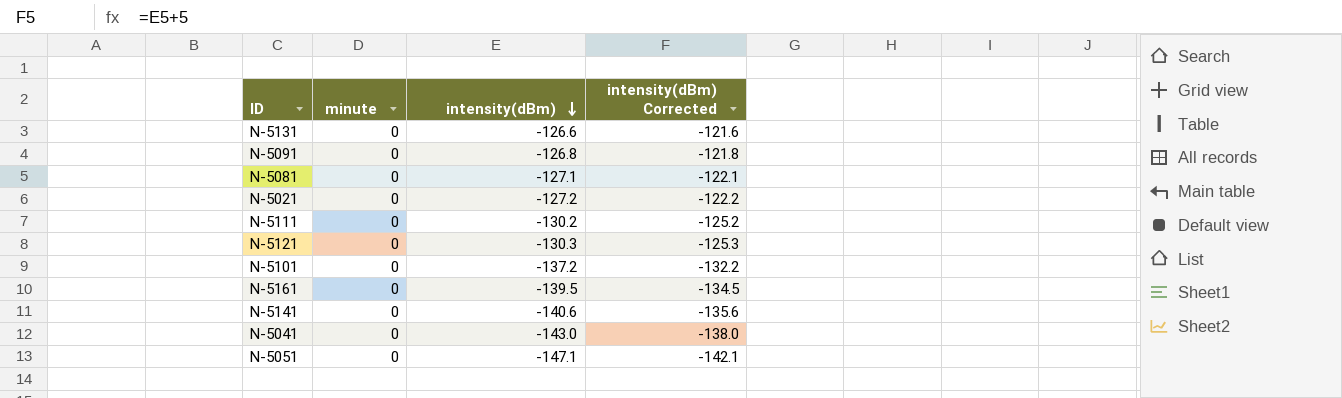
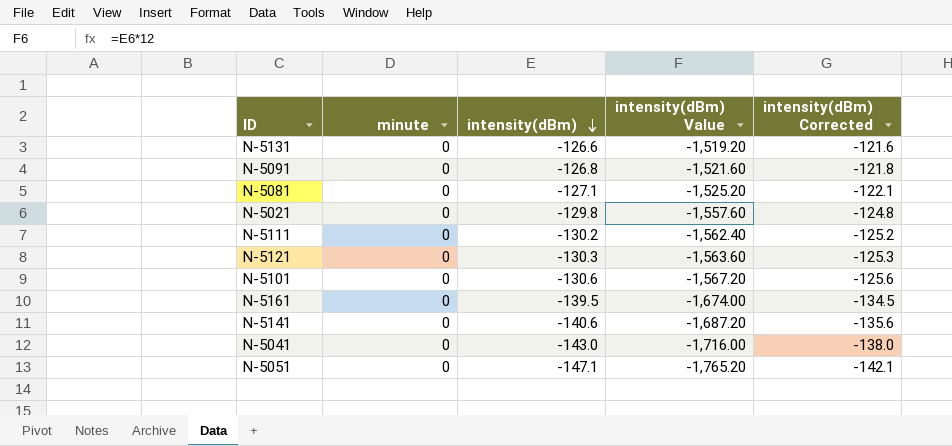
column intensity(dBm) Value | formula: none -> [intensity(dBm)] * 12
N-5021 | intensity(dBm): -127.2 -> -129.8
N-5021 | intensity(dBm) Corrected: -122.2 -> -124.8
N-5101 | intensity(dBm): -137.2 -> -130.6
N-5101 | intensity(dBm) Corrected: -132.2 -> -125.6

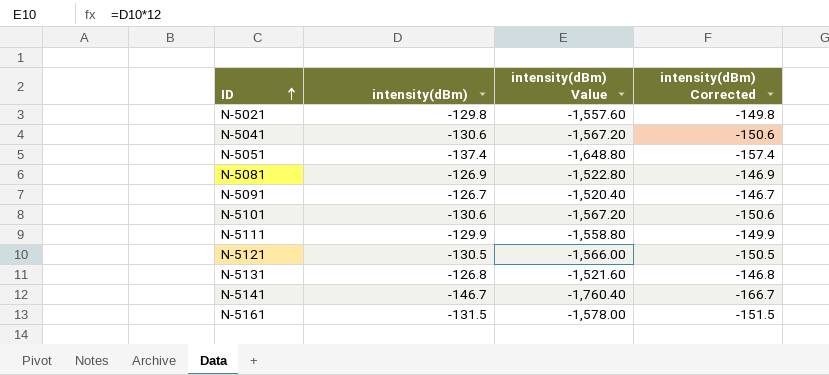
row order: intensity(dBm) descending -> ID ascending
column minute | position: 2 -> none
column intensity(dBm) Corrected | formula: [intensity(dBm)] + 5 -> [intensity(dBm)] - 20
N-5041 | intensity(dBm): -143.0 -> -130.6
N-5041 | intensity(dBm) Value: -1,716.00 -> -1,567.20
N-5051 | intensity(dBm): -147.1 -> -137.4
N-5051 | intensity(dBm) Value: -1,765.20 -> -1,648.80
N-5081 | intensity(dBm): -127.1 -> -126.9
N-5081 | intensity(dBm) Value: -1,525.20 -> -1,522.80
N-5091 | intensity(dBm): -126.8 -> -126.7
N-5091 | intensity(dBm) Value: -1,521.60 -> -1,520.40
N-5111 | intensity(dBm): -130.2 -> -129.9
N-5111 | intensity(dBm) Value: -1,562.40 -> -1,558.80
N-5121 | intensity(dBm): -130.3 -> -130.5
N-5121 | intensity(dBm) Value: -1,563.60 -> -1,566.00
N-5131 | intensity(dBm): -126.6 -> -126.8
N-5131 | intensity(dBm) Value: -1,519.20 -> -1,521.60
N-5141 | intensity(dBm): -140.6 -> -146.7
N-5141 | intensity(dBm) Value: -1,687.20 -> -1,760.40
N-5161 | intensity(dBm): -139.5 -> -131.5
N-5161 | intensity(dBm) Value: -1,674.00 -> -1,578.00

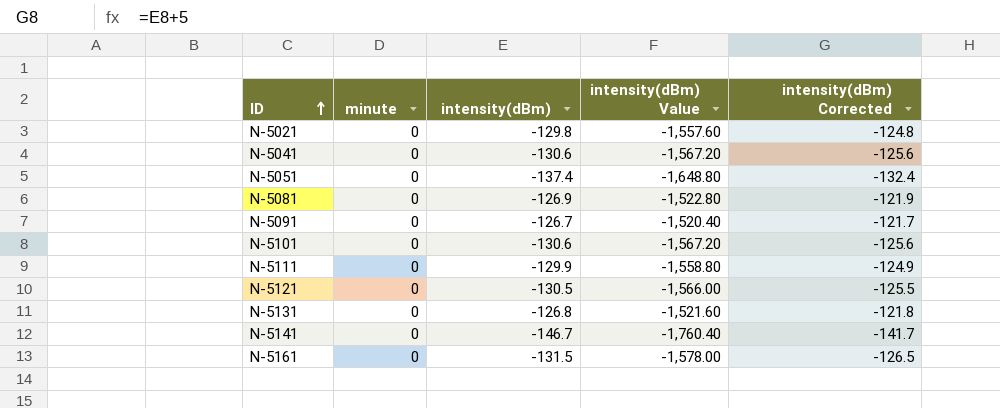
column minute | position: none -> 2
column intensity(dBm) Corrected | formula: [intensity(dBm)] - 20 -> [intensity(dBm)] + 5

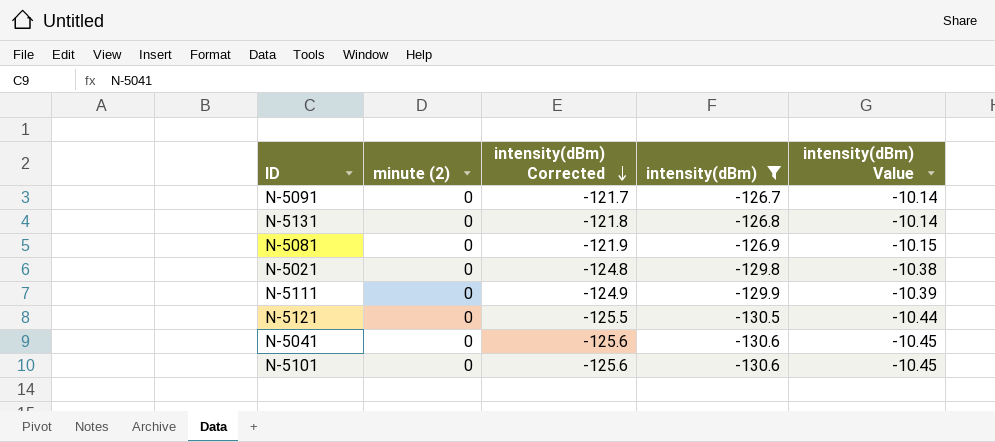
filter: none -> intensity(dBm) >= -130.6
row order: ID ascending -> intensity(dBm) Corrected descending
column name: minute -> minute (2)
column intensity(dBm) Corrected | position: 5 -> 3
column intensity(dBm) Value | formula: [intensity(dBm)] * 12 -> [intensity(dBm)] * 0.08

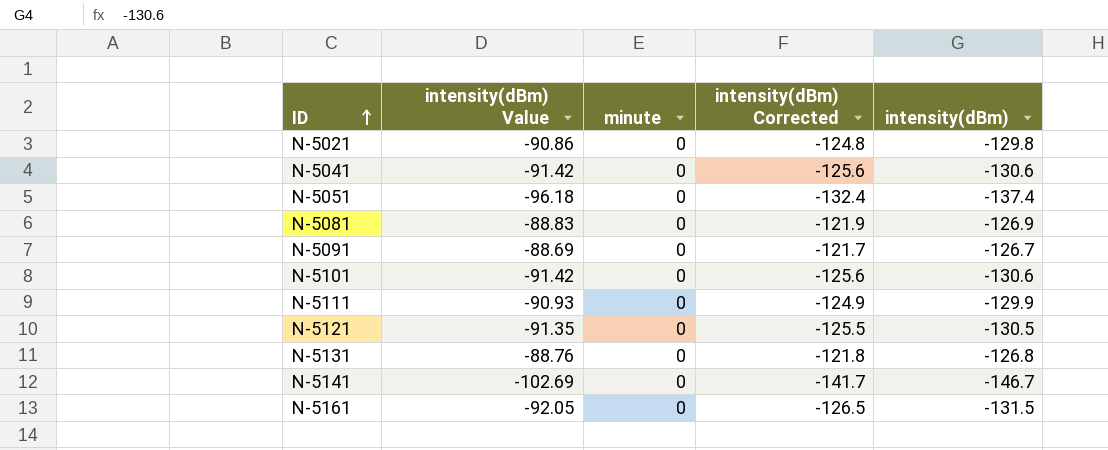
filter: intensity(dBm) >= -130.6 -> none
row order: intensity(dBm) Corrected descending -> ID ascending
column intensity(dBm) Value | formula: [intensity(dBm)] * 0.08 -> [intensity(dBm)] * 0.7
column intensity(dBm) Value | position: 5 -> 2
column name: minute (2) -> minute

